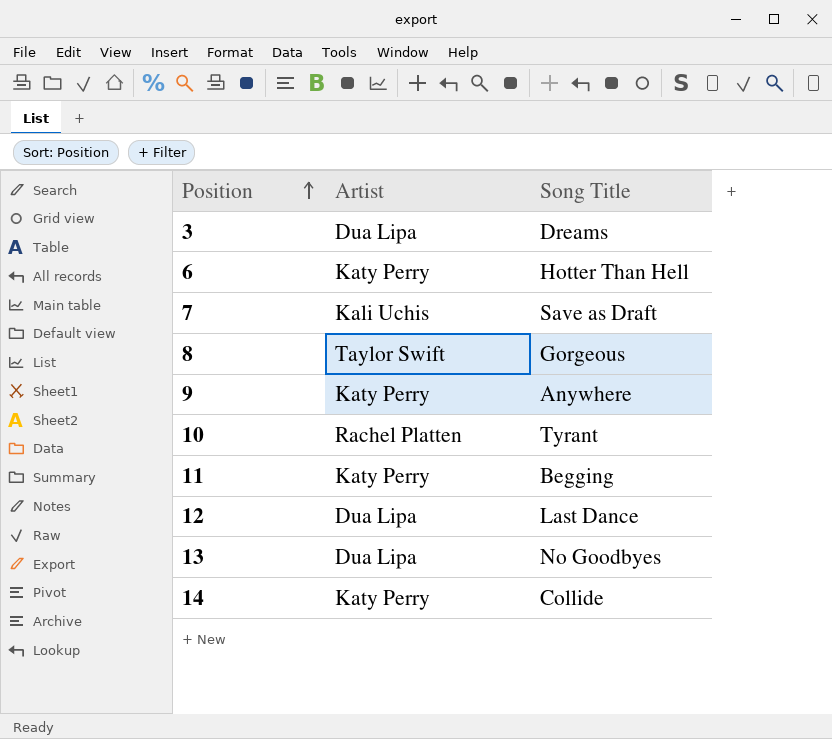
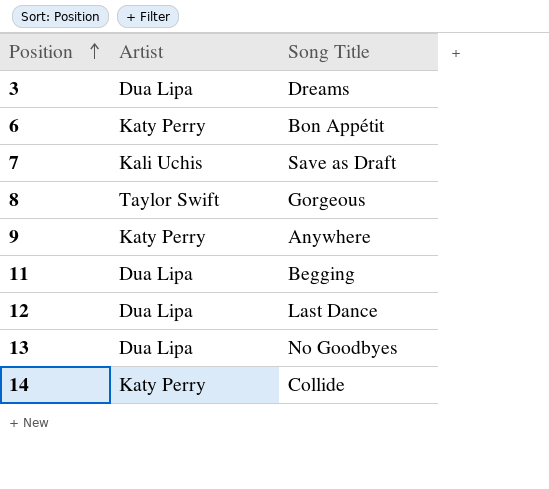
row 10: Rachel Platten | Tyrant -> none
6 | Song Title: Hotter Than Hell -> Bon Appétit
11 | Artist: Katy Perry -> Dua Lipa

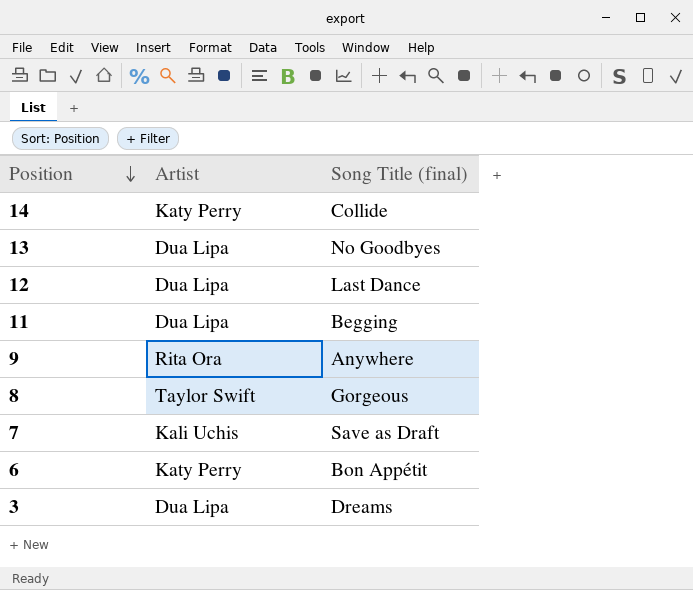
row order: Position ascending -> Position descending
column name: Song Title -> Song Title (final)
9 | Artist: Katy Perry -> Rita Ora

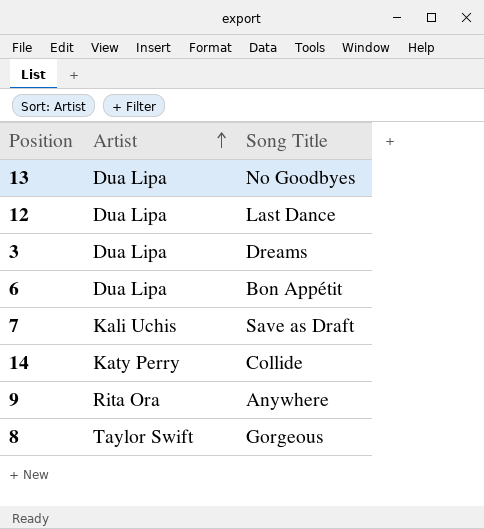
row order: Position descending -> Artist ascending
column name: Song Title (final) -> Song Title
row 11: Dua Lipa | Begging -> none
6 | Artist: Katy Perry -> Dua Lipa

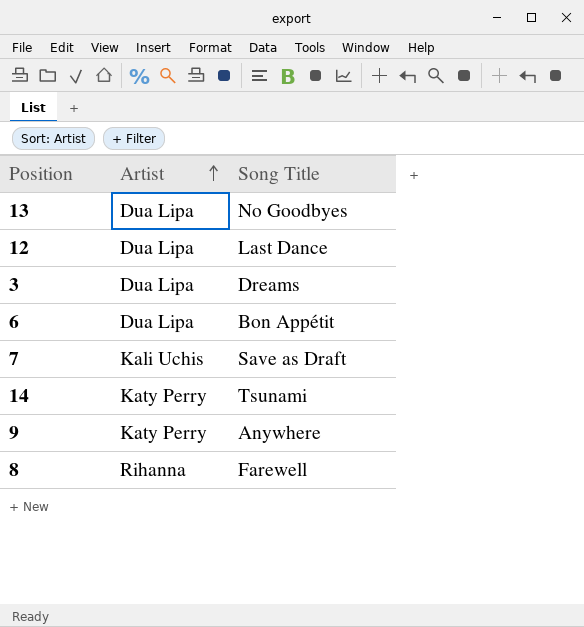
14 | Song Title: Collide -> Tsunami
9 | Artist: Rita Ora -> Katy Perry
8 | Artist: Taylor Swift -> Rihanna
8 | Song Title: Gorgeous -> Farewell

